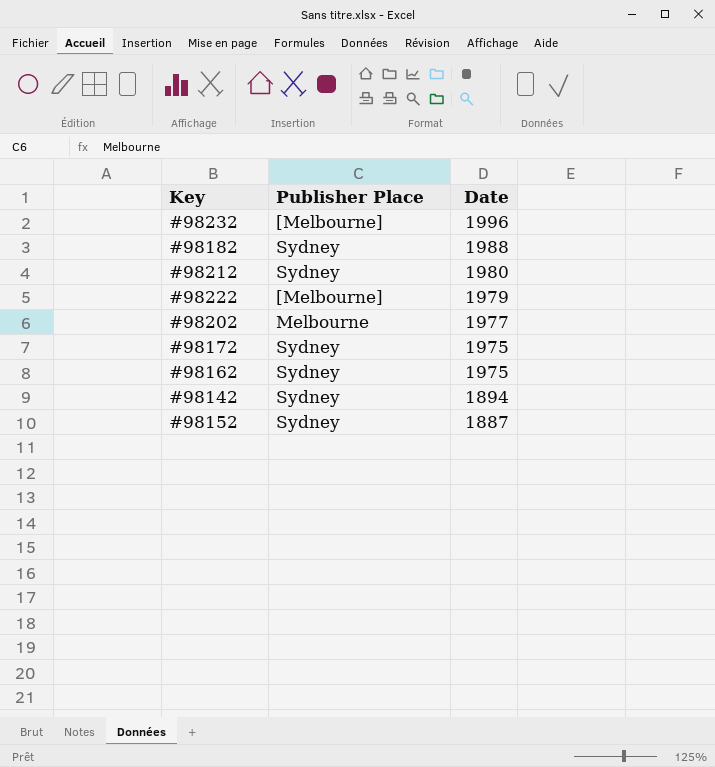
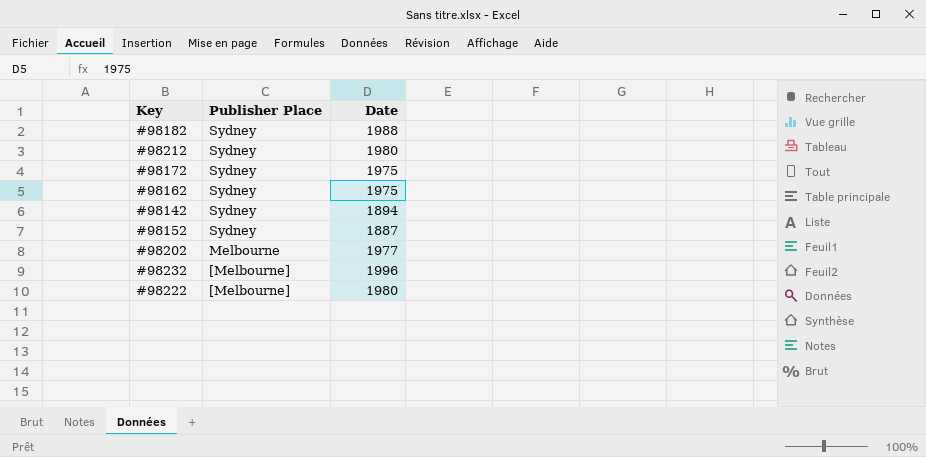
row order: Date descending -> Publisher Place descending
#98222 | Date: 1979 -> 1980

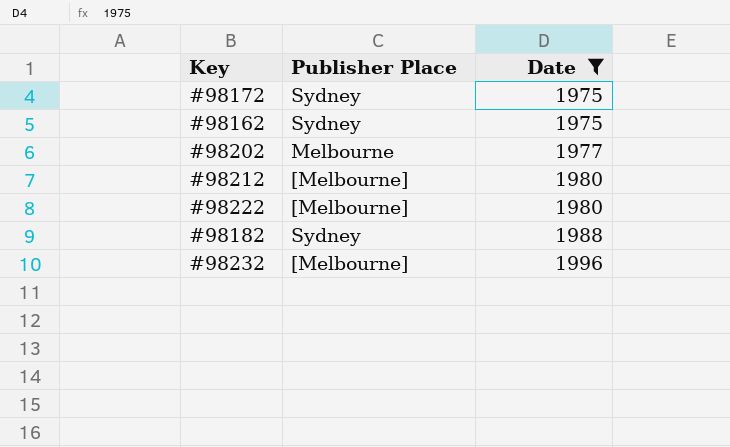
filter: none -> Date >= 1975
row order: Publisher Place descending -> Date ascending
#98212 | Publisher Place: Sydney -> [Melbourne]

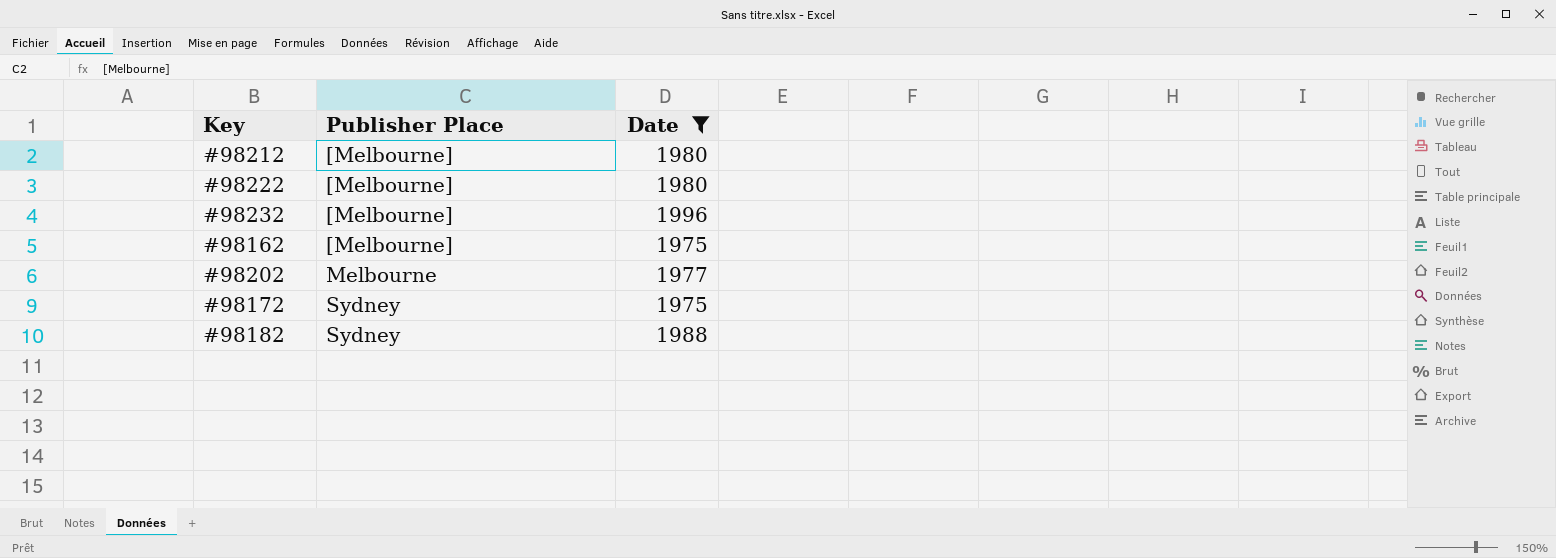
row order: Date ascending -> Publisher Place ascending
#98162 | Publisher Place: Sydney -> [Melbourne]

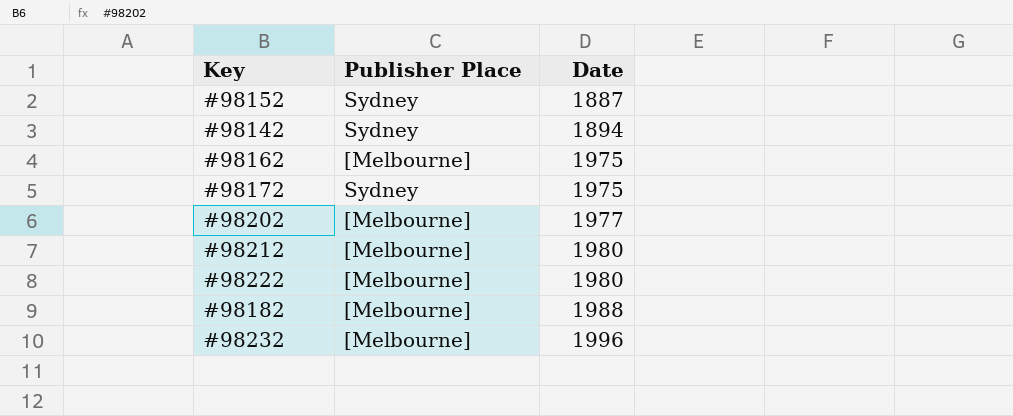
filter: Date >= 1975 -> none
row order: Publisher Place ascending -> Date ascending
#98202 | Publisher Place: Melbourne -> [Melbourne]
#98182 | Publisher Place: Sydney -> [Melbourne]

